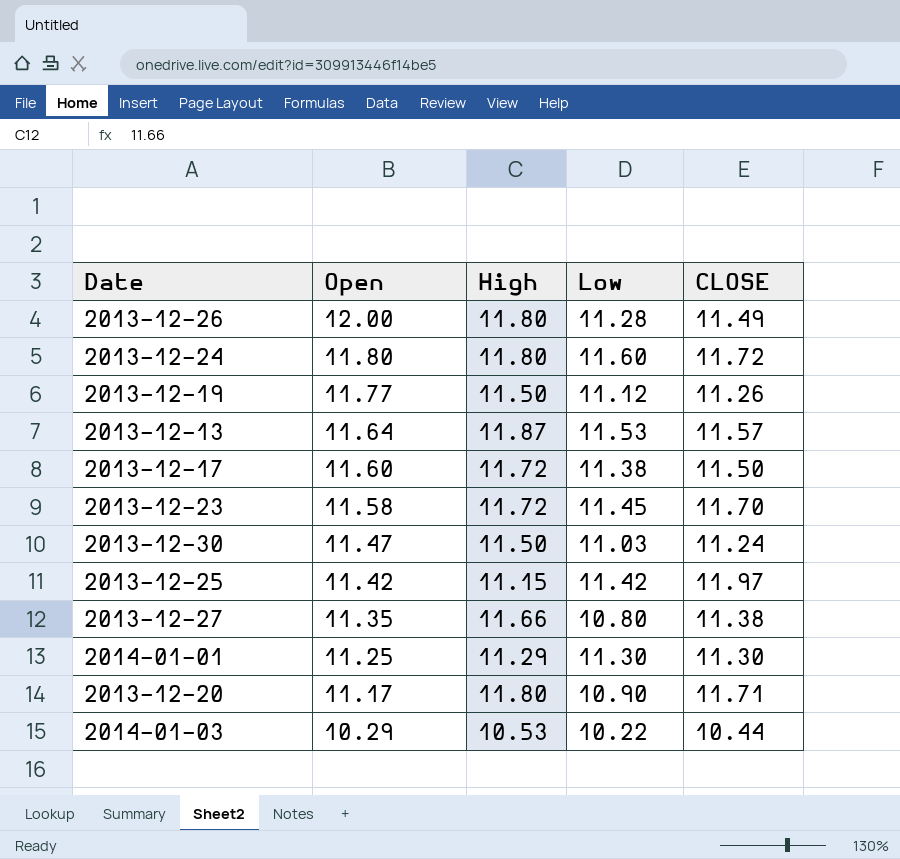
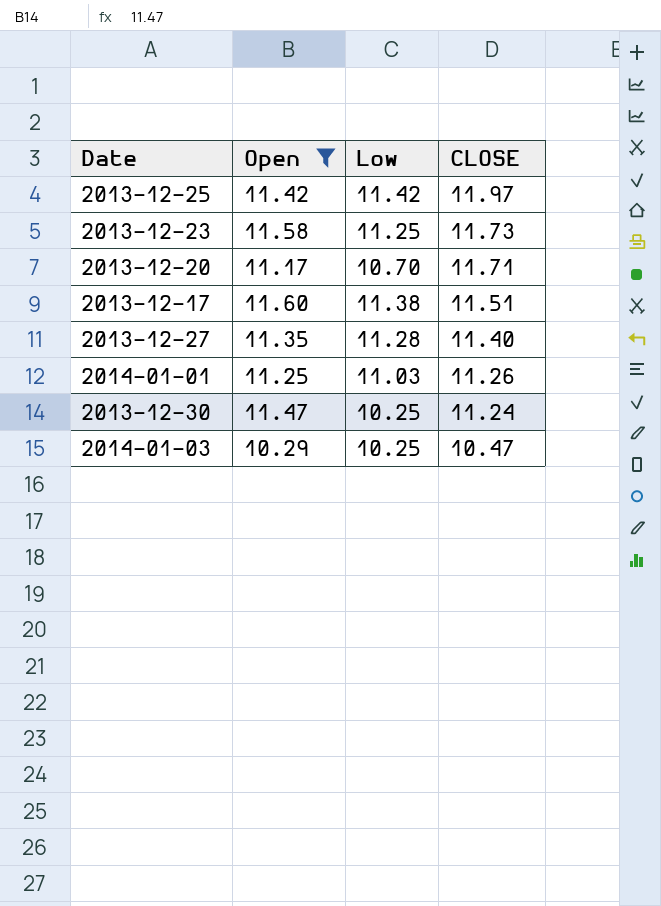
filter: none -> Open <= 11.60
row order: Open descending -> CLOSE descending
column High | position: 3 -> none
2013-12-23 | Low: 11.45 -> 11.25
2013-12-23 | CLOSE: 11.70 -> 11.73
2013-12-20 | Low: 10.90 -> 10.70
2013-12-17 | CLOSE: 11.50 -> 11.51
2013-12-27 | Low: 10.80 -> 11.28
2013-12-27 | CLOSE: 11.38 -> 11.40
2014-01-01 | Low: 11.30 -> 11.03
2014-01-01 | CLOSE: 11.30 -> 11.26
2013-12-30 | Low: 11.03 -> 10.25
2014-01-03 | Low: 10.22 -> 10.25
2014-01-03 | CLOSE: 10.44 -> 10.47

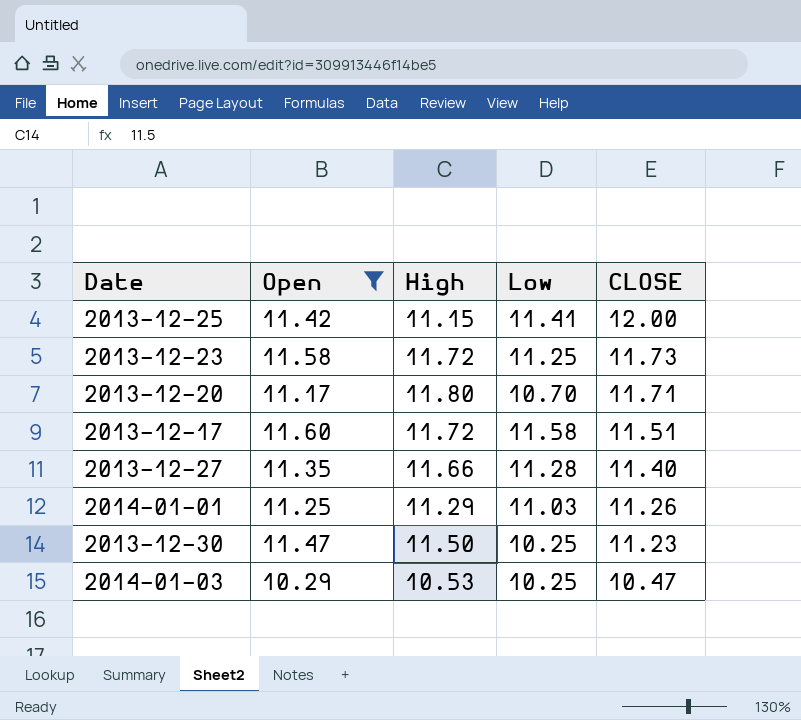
column High | position: none -> 3
2013-12-25 | Low: 11.42 -> 11.41
2013-12-25 | CLOSE: 11.97 -> 12.00
2013-12-17 | Low: 11.38 -> 11.58
2013-12-30 | CLOSE: 11.24 -> 11.23

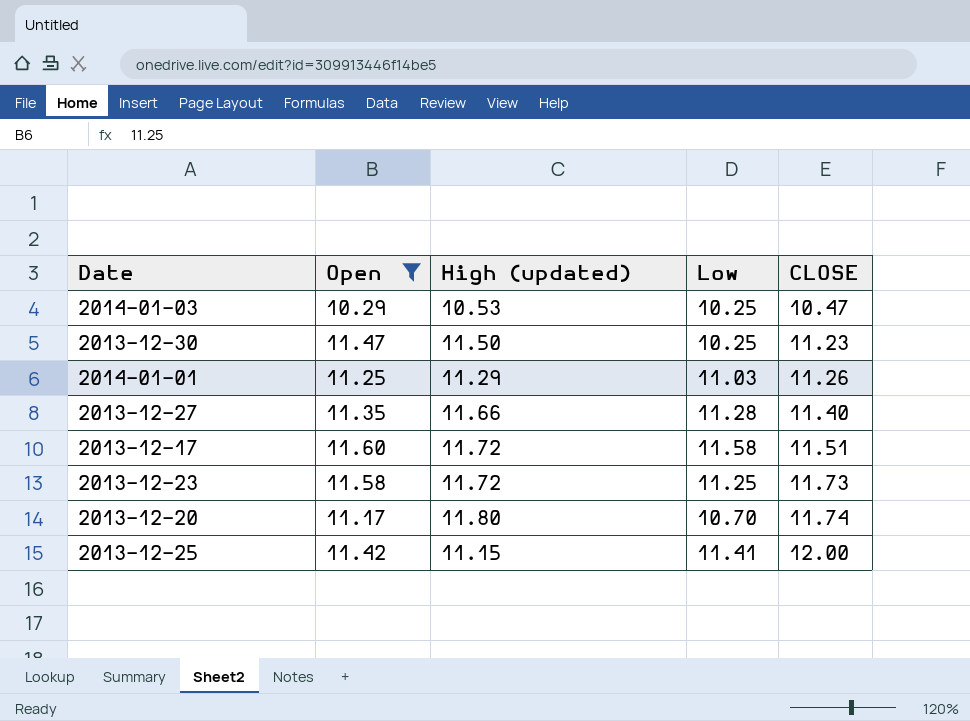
row order: CLOSE descending -> CLOSE ascending
column name: High -> High (updated)
2013-12-20 | CLOSE: 11.71 -> 11.74

